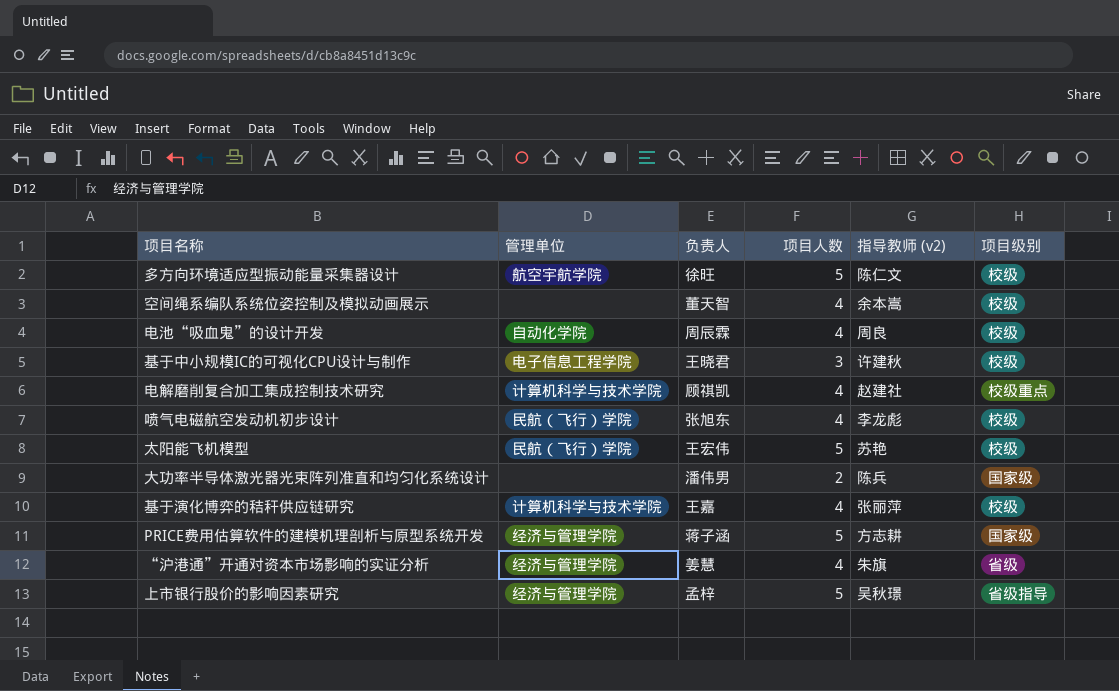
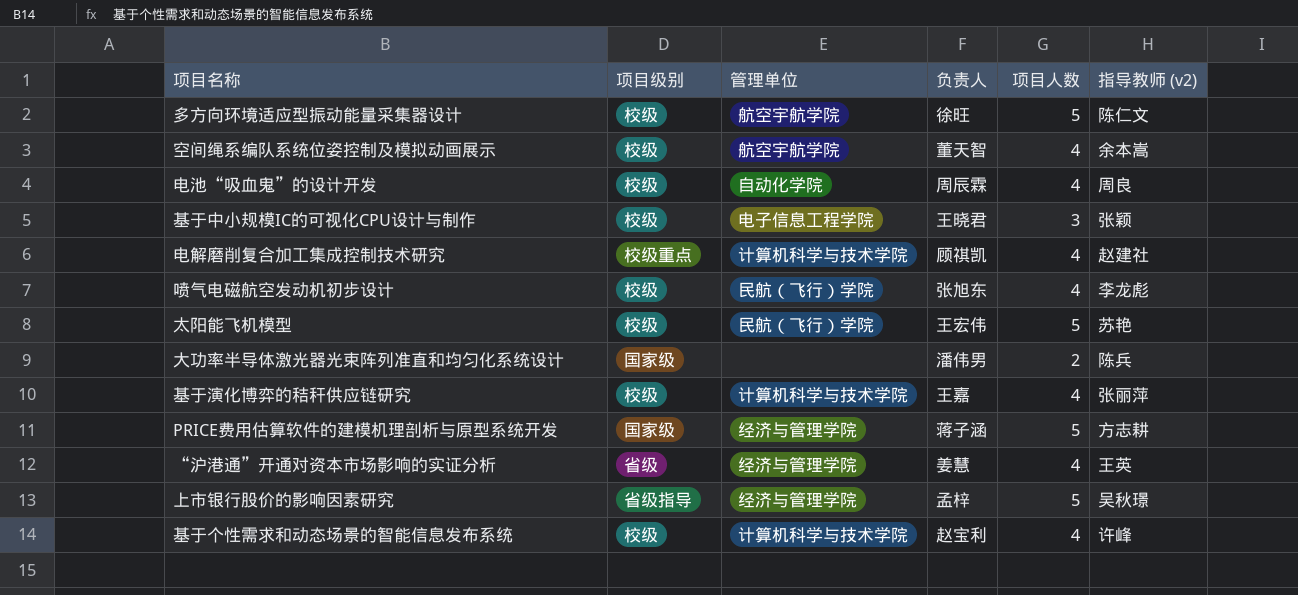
column 项目级别 | position: 6 -> 2
空间绳系编队系统位姿控制及模拟动画展示 | 管理单位: none -> 航空宇航学院
基于中小规模IC的可视化CPU设计与制作 | 指导教师 (v2): 许建秋 -> 张颖
“沪港通”开通对资本市场影响的实证分析 | 指导教师 (v2): 朱旗 -> 王英
row 基于个性需求和动态场景的智能信息发布系统: none -> 校级 | 计算机科学与技术学院 | 赵宝利 | 4 | 许峰

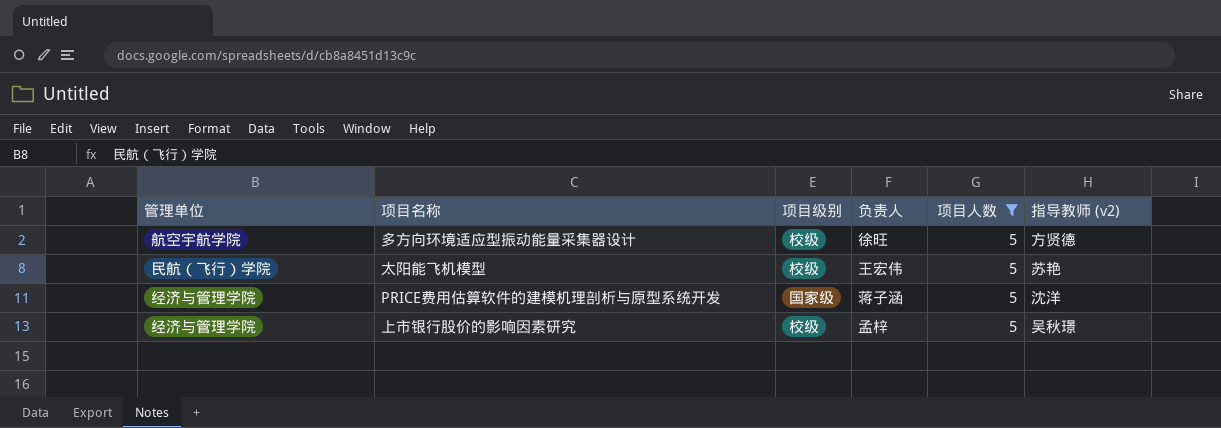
filter: none -> 项目人数 = 5
column 管理单位 | position: 3 -> 1
多方向环境适应型振动能量采集器设计 | 指导教师 (v2): 陈仁文 -> 方贤德
PRICE费用估算软件的建模机理剖析与原型系统开发 | 指导教师 (v2): 方志耕 -> 沈洋
上市银行股价的影响因素研究 | 项目级别: 省级指导 -> 校级

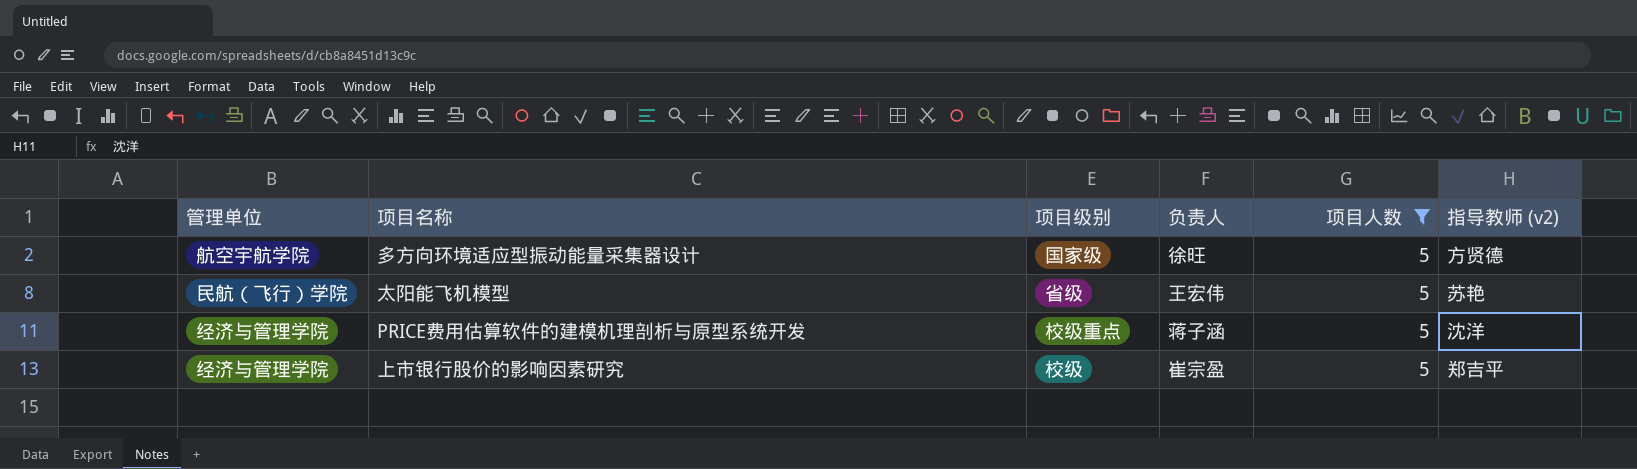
多方向环境适应型振动能量采集器设计 | 项目级别: 校级 -> 国家级
太阳能飞机模型 | 项目级别: 校级 -> 省级
PRICE费用估算软件的建模机理剖析与原型系统开发 | 项目级别: 国家级 -> 校级重点
上市银行股价的影响因素研究 | 负责人: 孟梓 -> 崔宗盈
上市银行股价的影响因素研究 | 指导教师 (v2): 吴秋璟 -> 郑吉平

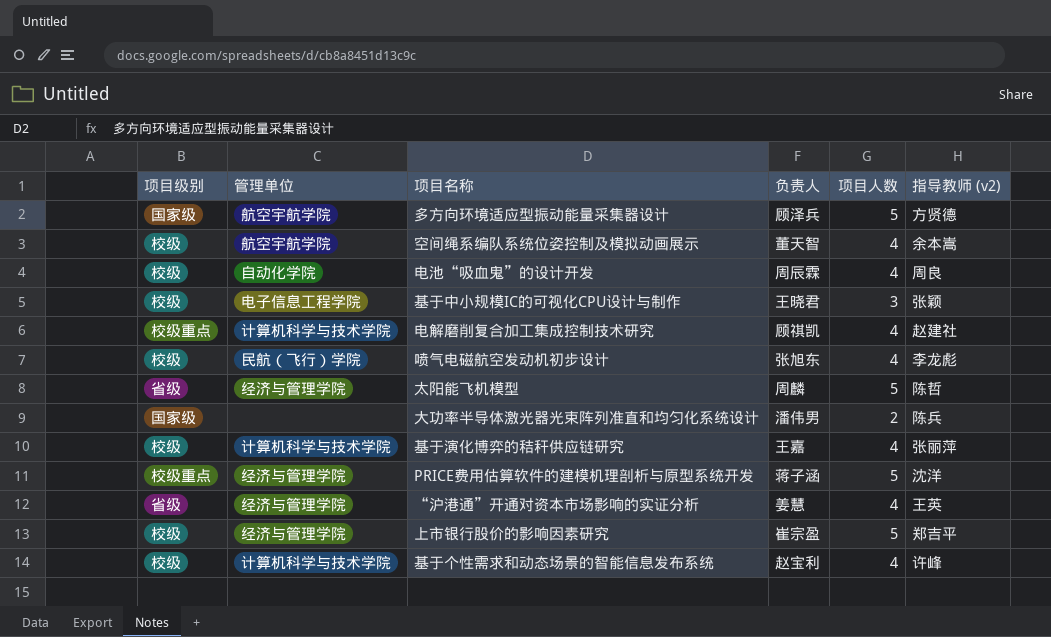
filter: 项目人数 = 5 -> none
column 项目级别 | position: 3 -> 1
多方向环境适应型振动能量采集器设计 | 负责人: 徐旺 -> 顾泽兵
太阳能飞机模型 | 管理单位: 民航（飞行）学院 -> 经济与管理学院
太阳能飞机模型 | 负责人: 王宏伟 -> 周麟
太阳能飞机模型 | 指导教师 (v2): 苏艳 -> 陈哲

